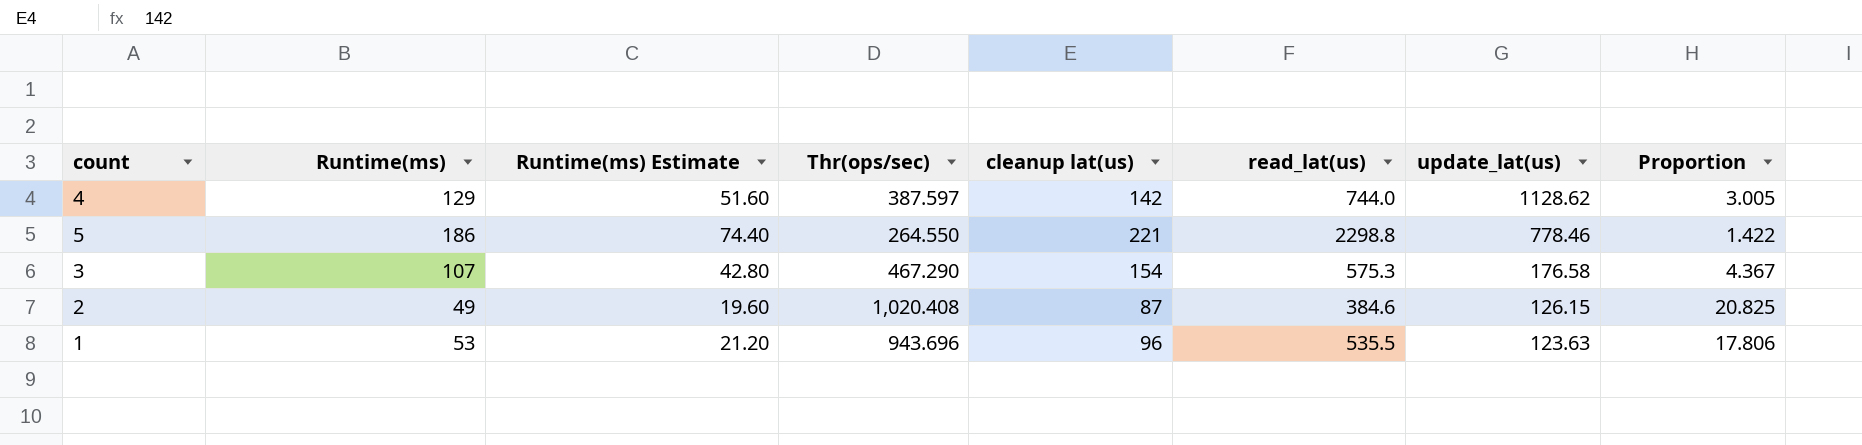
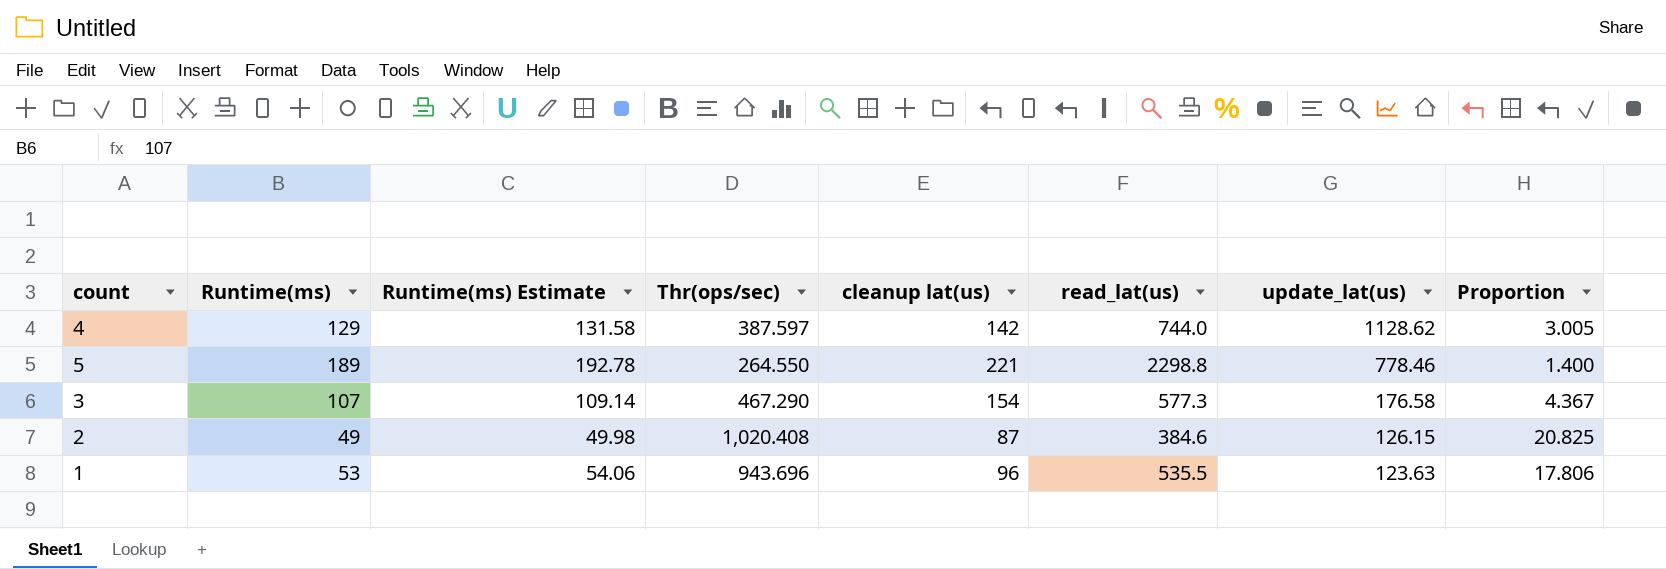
column Runtime(ms) Estimate | formula: [Runtime(ms)] * 0.4 -> [Runtime(ms)] * 1.02
5 | Runtime(ms): 186 -> 189
5 | Proportion: 1.422 -> 1.400
3 | read_lat(us): 575.3 -> 577.3

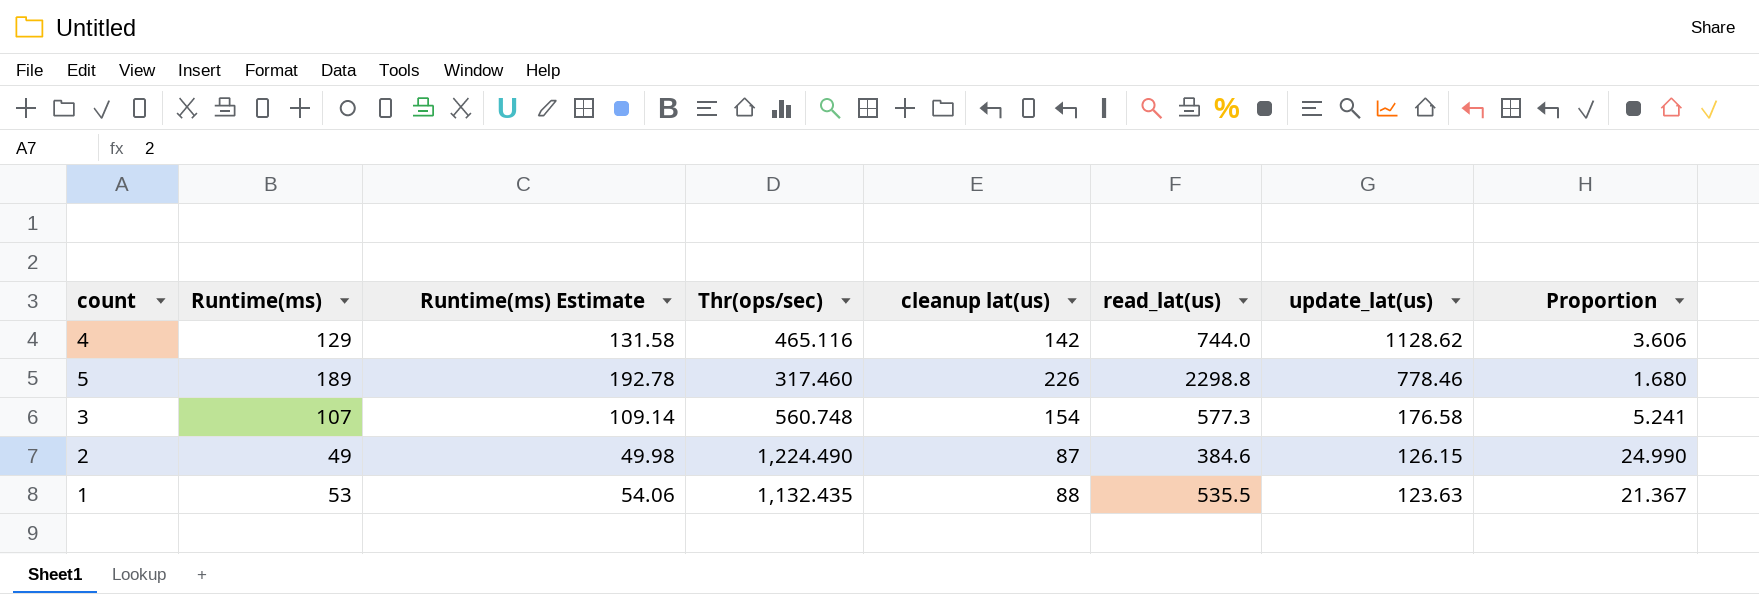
4 | Thr(ops/sec): 387.597 -> 465.116
4 | Proportion: 3.005 -> 3.606
5 | Thr(ops/sec): 264.550 -> 317.460
5 | cleanup lat(us): 221 -> 226
5 | Proportion: 1.400 -> 1.680
3 | Thr(ops/sec): 467.290 -> 560.748
3 | Proportion: 4.367 -> 5.241
2 | Thr(ops/sec): 1,020.408 -> 1,224.490
2 | Proportion: 20.825 -> 24.990
1 | Thr(ops/sec): 943.696 -> 1,132.435
1 | cleanup lat(us): 96 -> 88
1 | Proportion: 17.806 -> 21.367

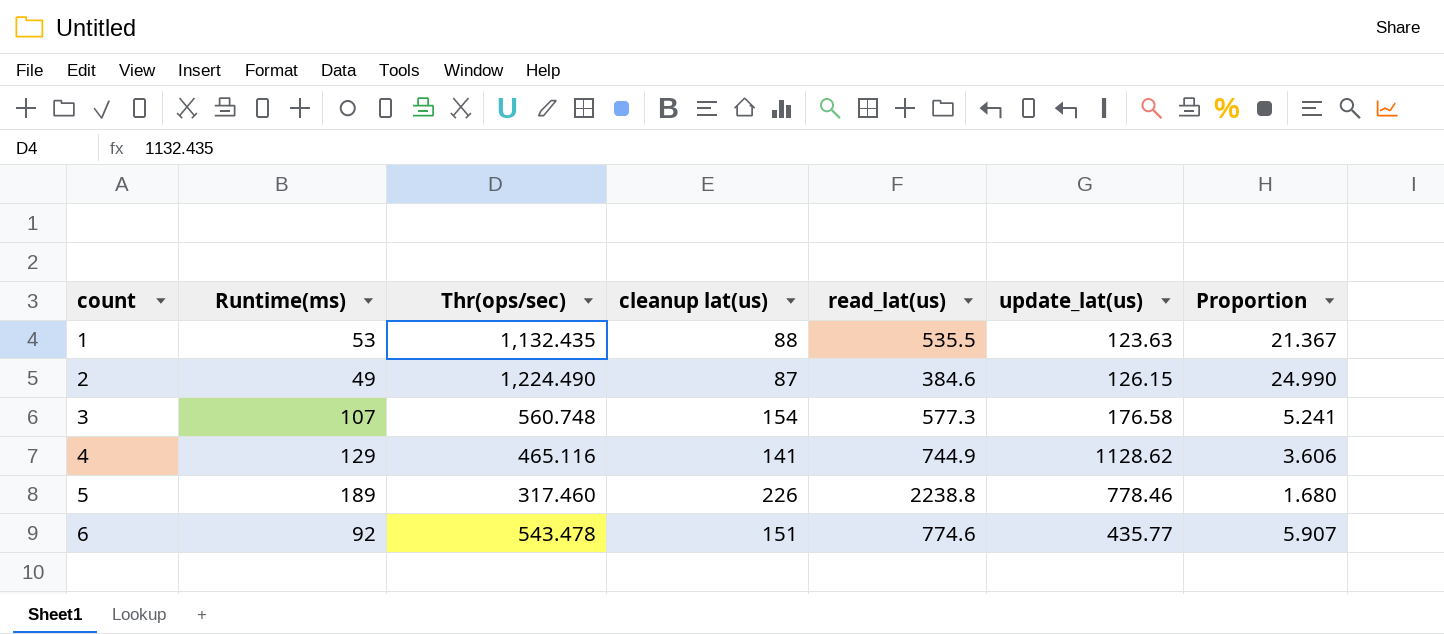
row order: update_lat(us) descending -> count ascending
column Runtime(ms) Estimate | formula: [Runtime(ms)] * 1.02 -> none
4 | cleanup lat(us): 142 -> 141
4 | read_lat(us): 744.0 -> 744.9
5 | read_lat(us): 2298.8 -> 2238.8
row 6: none -> 92 | 543.478 | 151 | 774.6 | 435.77 | 5.907

